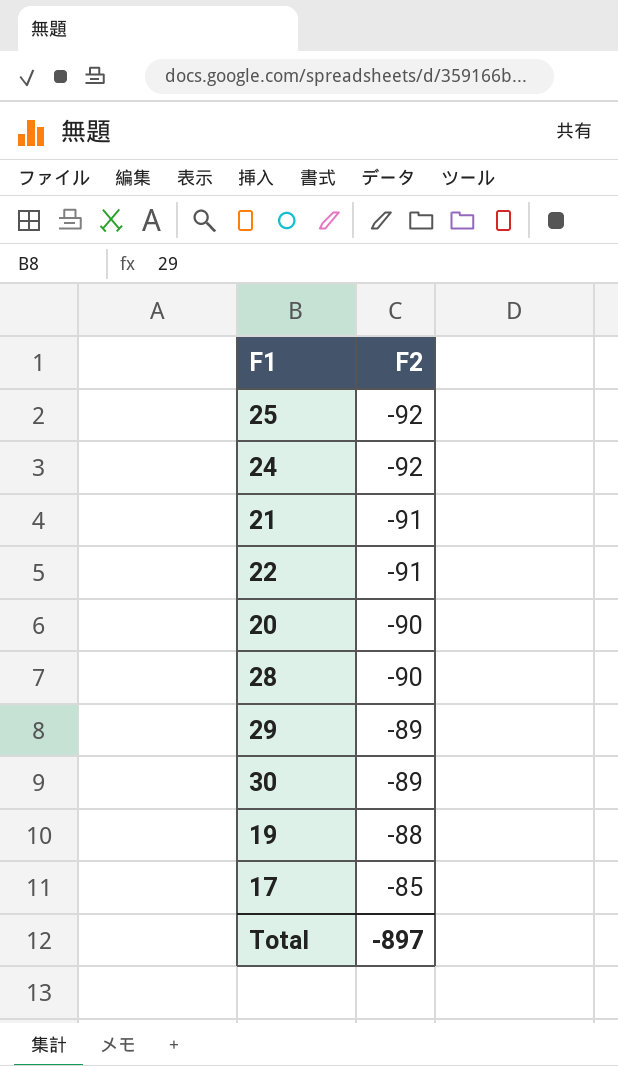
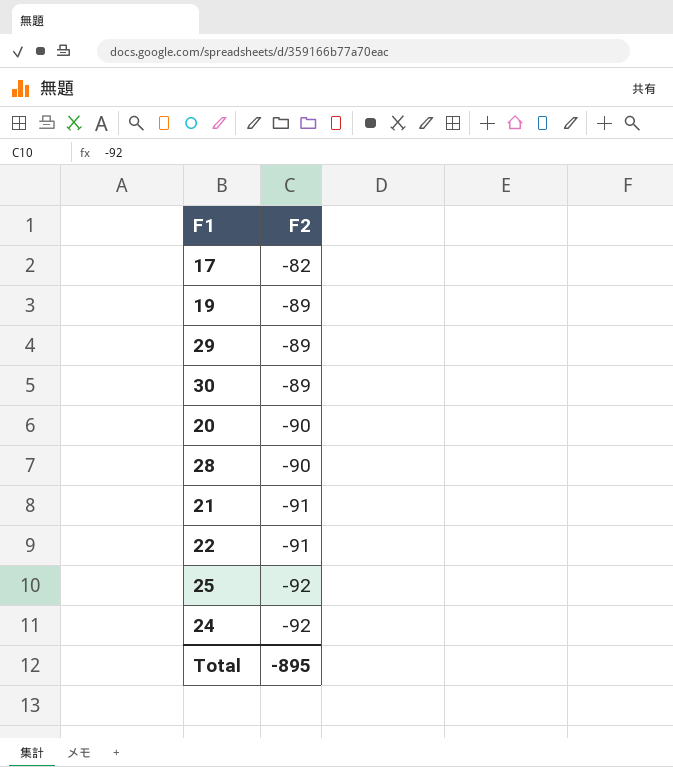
row order: F2 ascending -> F2 descending
17 | F2: -85 -> -82
19 | F2: -88 -> -89
Total | F2: -897 -> -895

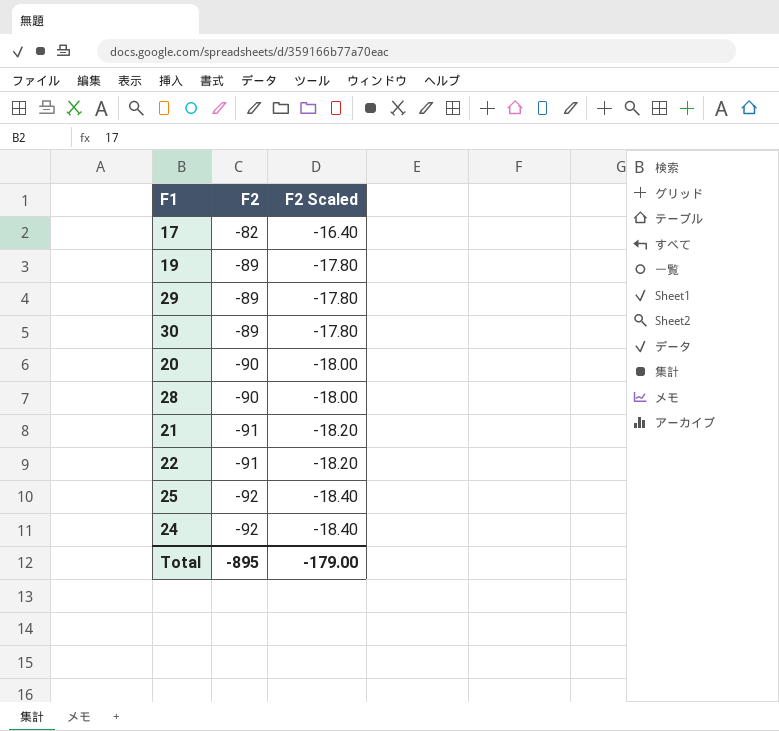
column F2 Scaled | formula: none -> [F2] * 0.2

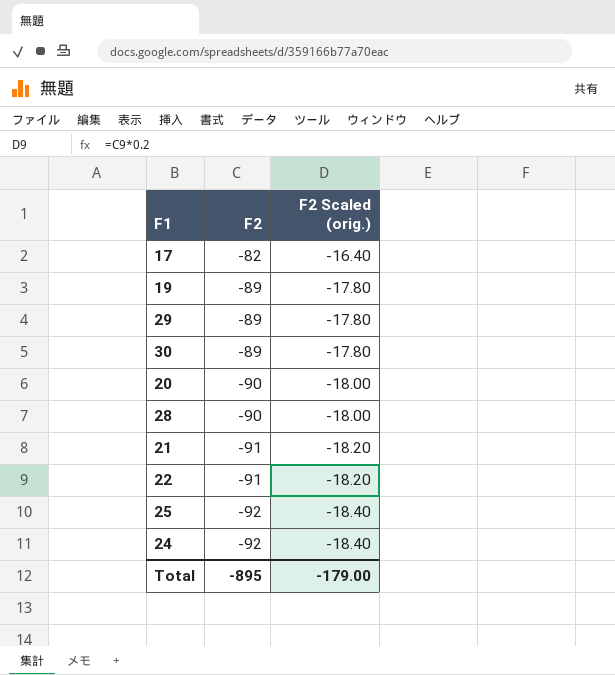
column name: F2 Scaled -> F2 Scaled (orig.)

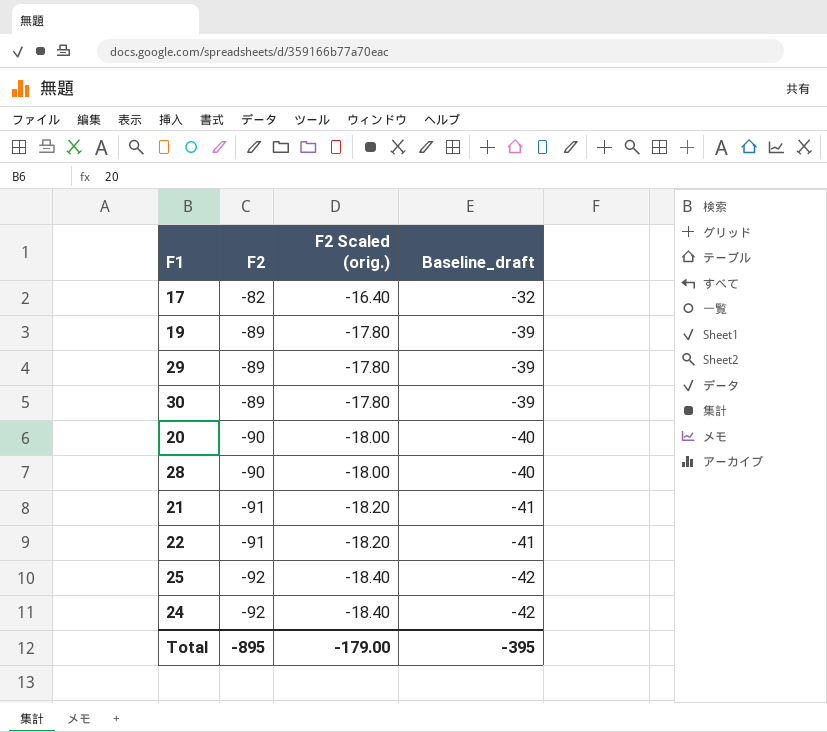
column Baseline_draft | formula: none -> [F2] + 50

